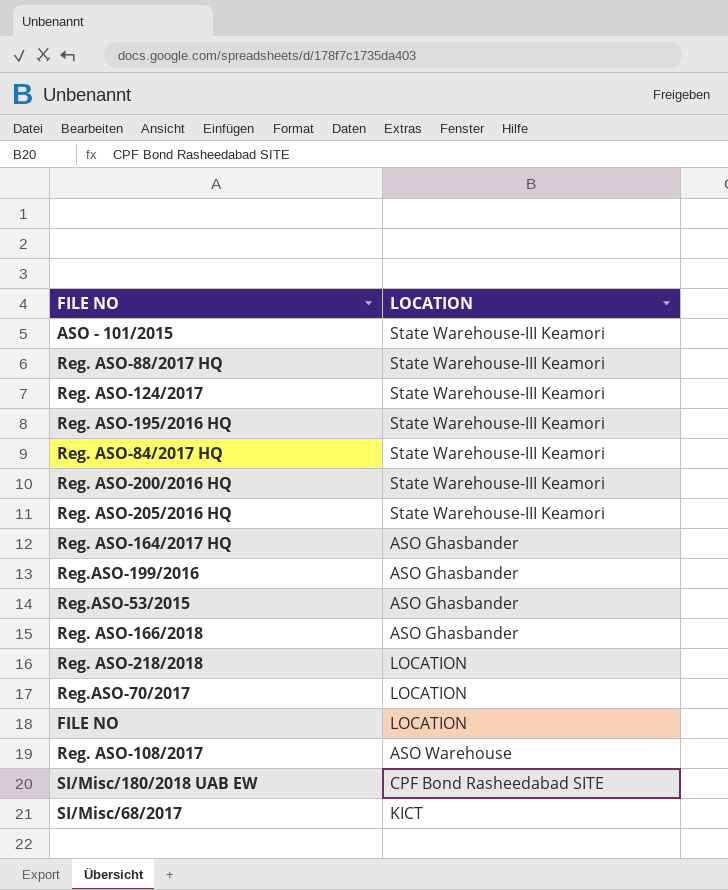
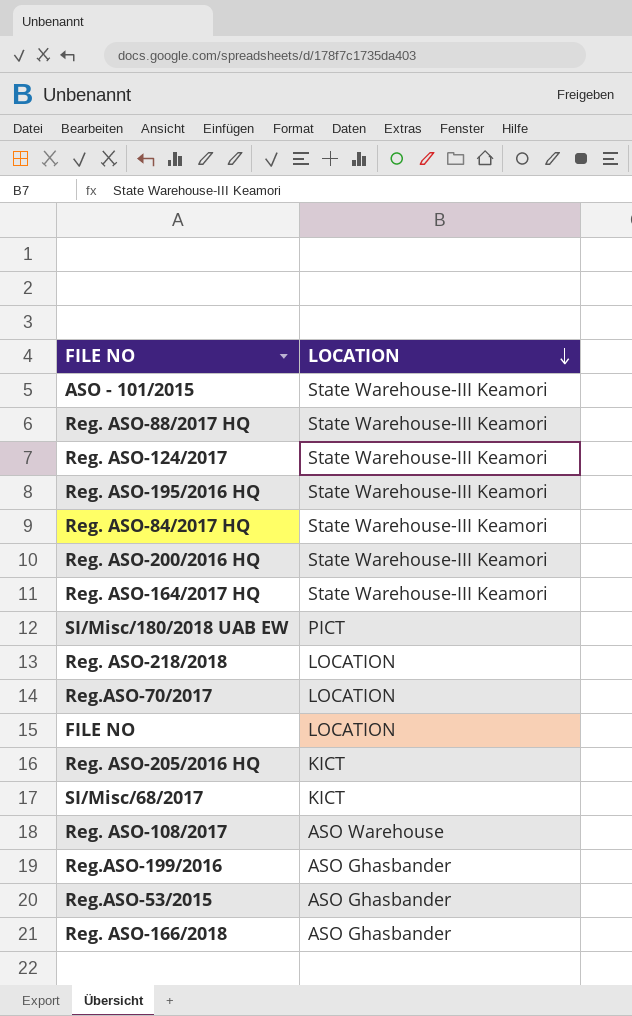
row order: none -> LOCATION descending
Reg. ASO-164/2017 HQ | LOCATION: ASO Ghasbander -> State Warehouse-III Keamori
SI/Misc/180/2018 UAB EW | LOCATION: CPF Bond Rasheedabad SITE -> PICT
Reg. ASO-205/2016 HQ | LOCATION: State Warehouse-III Keamori -> KICT

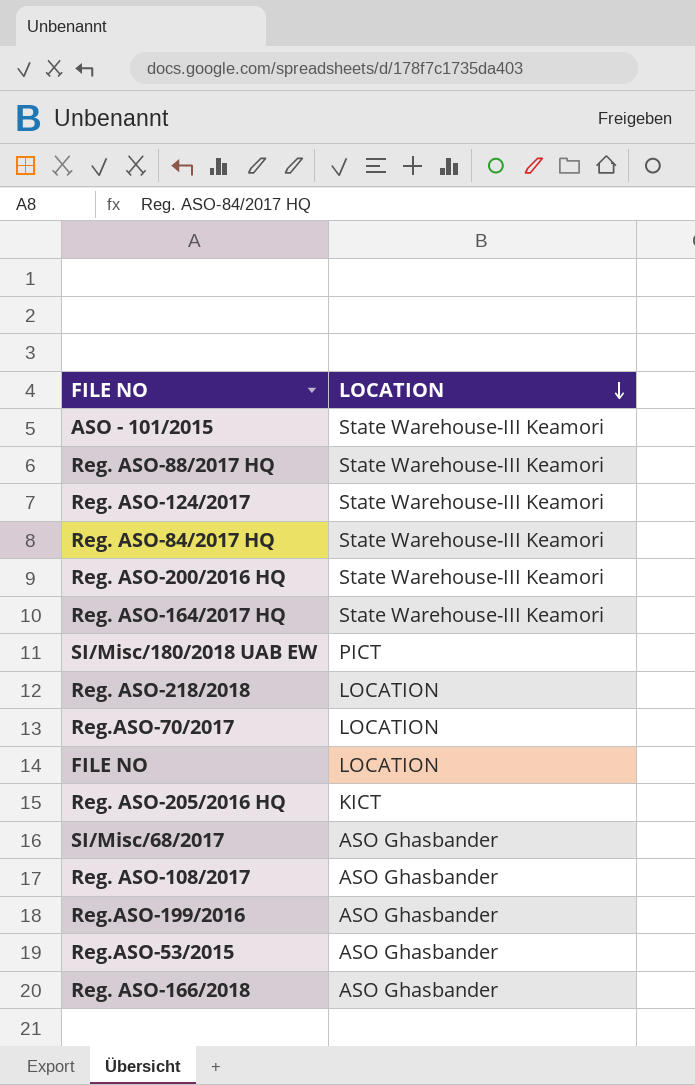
row Reg. ASO-195/2016 HQ: State Warehouse-III Keamori -> none
SI/Misc/68/2017 | LOCATION: KICT -> ASO Ghasbander
Reg. ASO-108/2017 | LOCATION: ASO Warehouse -> ASO Ghasbander

